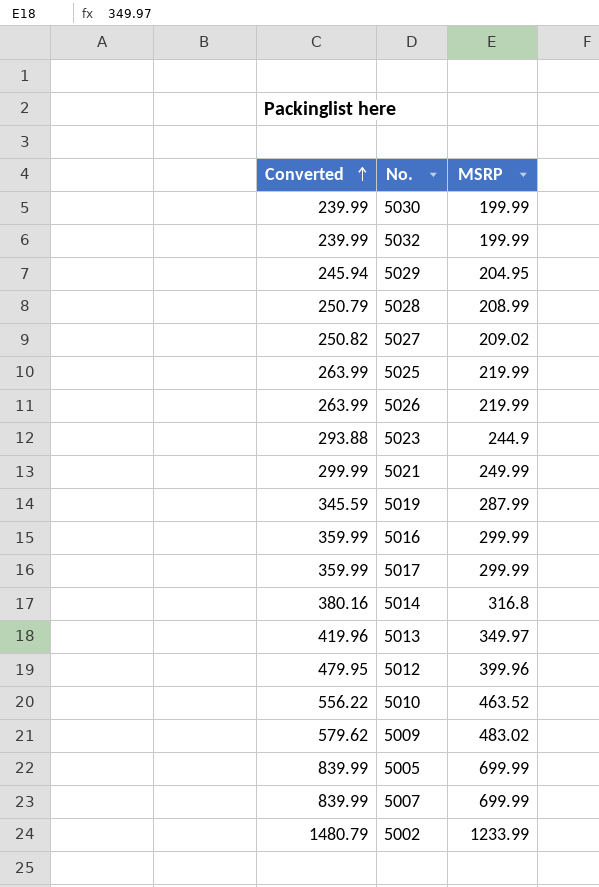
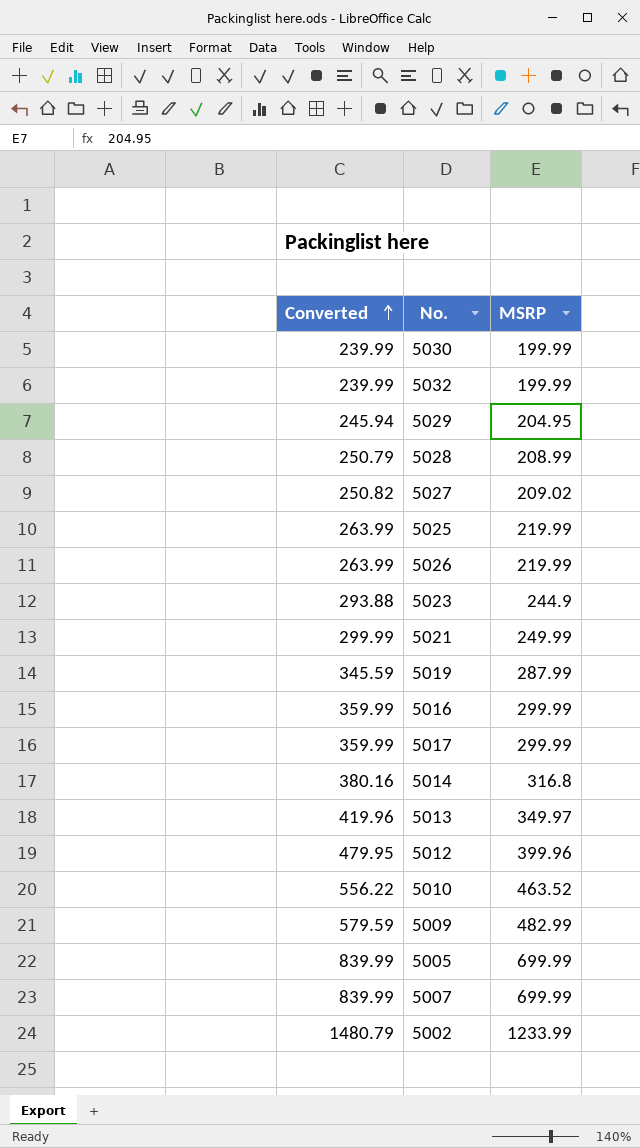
5009 | Converted: 579.62 -> 579.59
5009 | MSRP: 483.02 -> 482.99

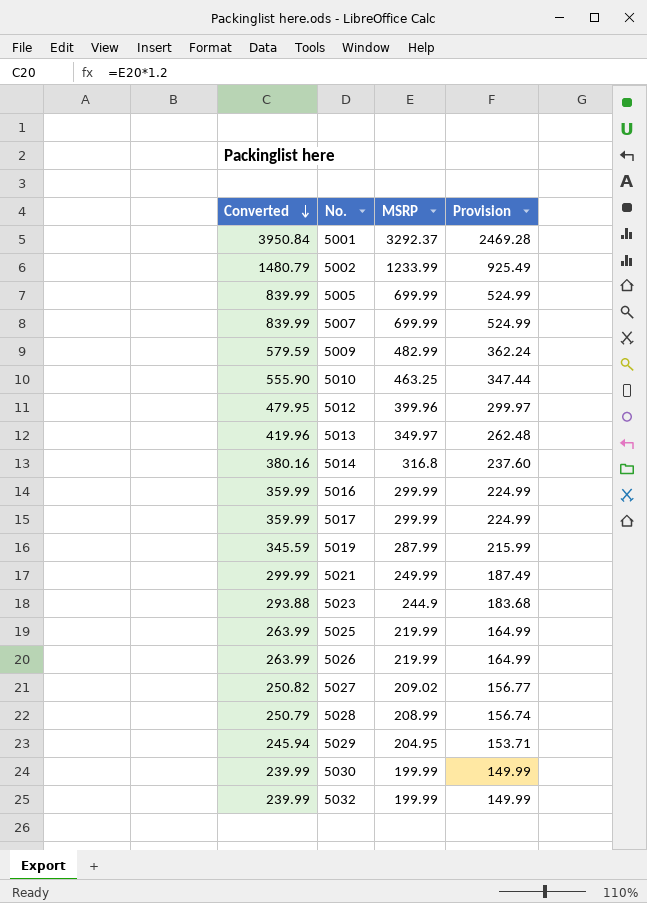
row order: Converted ascending -> Converted descending
column Provision | formula: none -> [MSRP] * 0.75
row 5001: none -> 3950.84 | 3292.37 | 2469.28
5010 | Converted: 556.22 -> 555.90
5010 | MSRP: 463.52 -> 463.25

